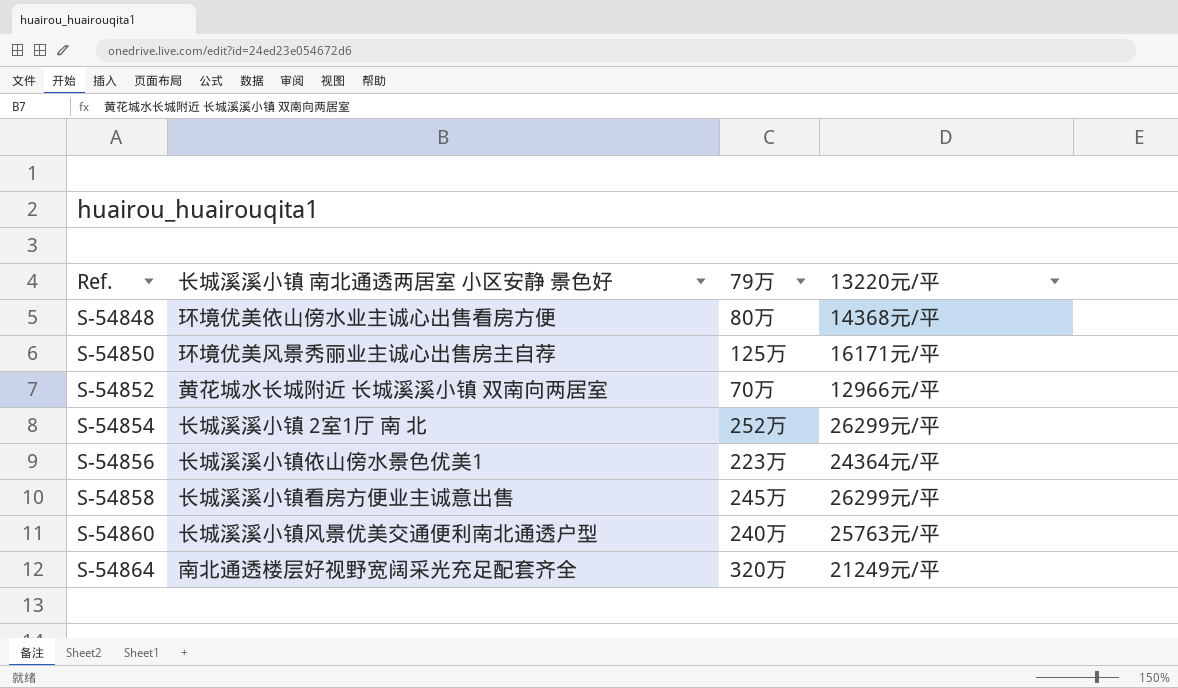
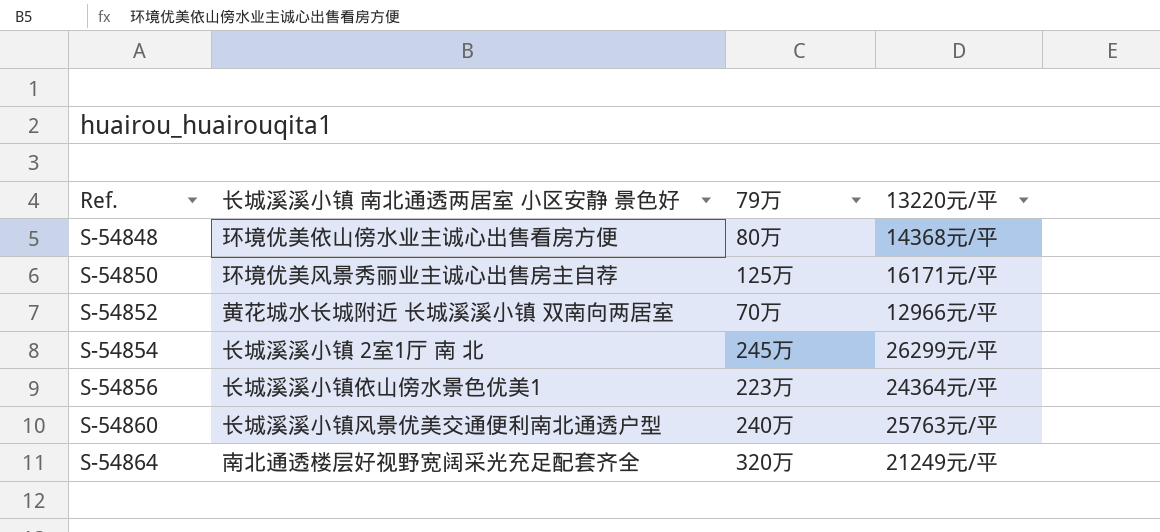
row S-54858: 长城溪溪小镇看房方便业主诚意出售 | 245万 | 26299元/平 -> none
S-54854 | 79万: 252万 -> 245万

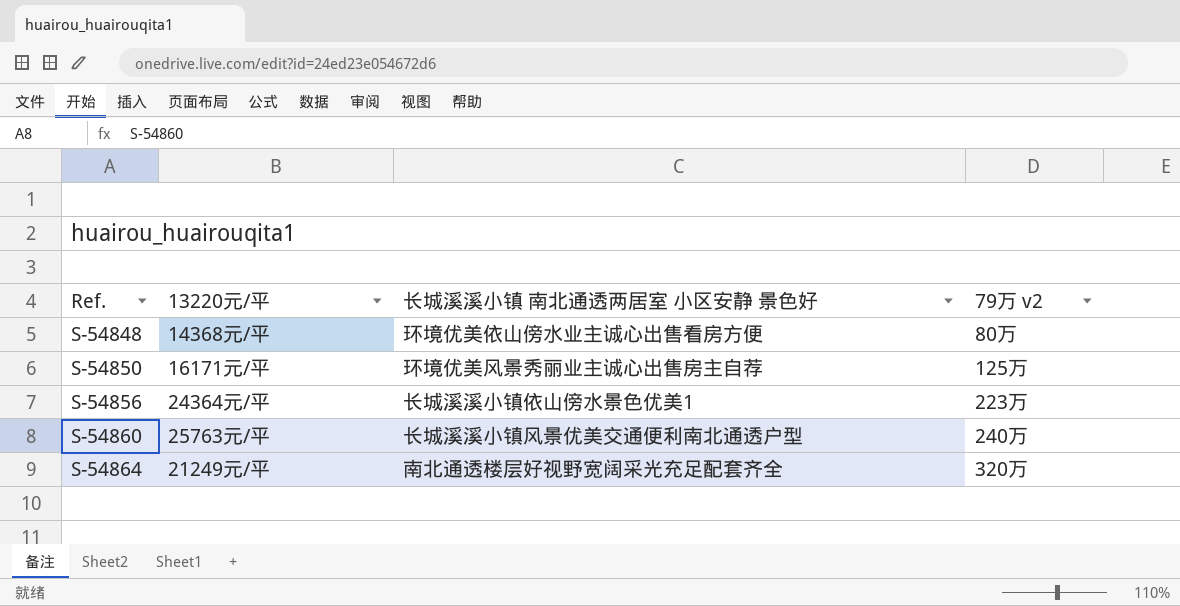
column 13220元/平 | position: 4 -> 2
column name: 79万 -> 79万 v2
row S-54852: 黄花城水长城附近 长城溪溪小镇 双南向两居室 | 70万 | 12966元/平 -> none
row S-54854: 长城溪溪小镇 2室1厅 南 北 | 245万 | 26299元/平 -> none

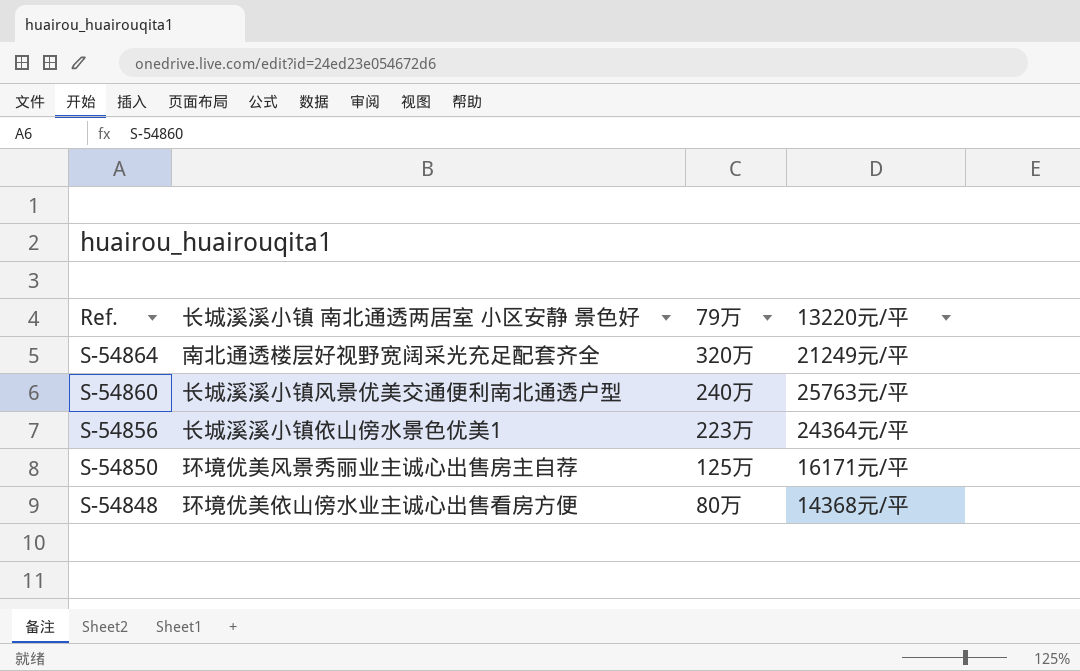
row order: Ref. ascending -> Ref. descending
column name: 79万 v2 -> 79万
column 13220元/平 | position: 2 -> 4

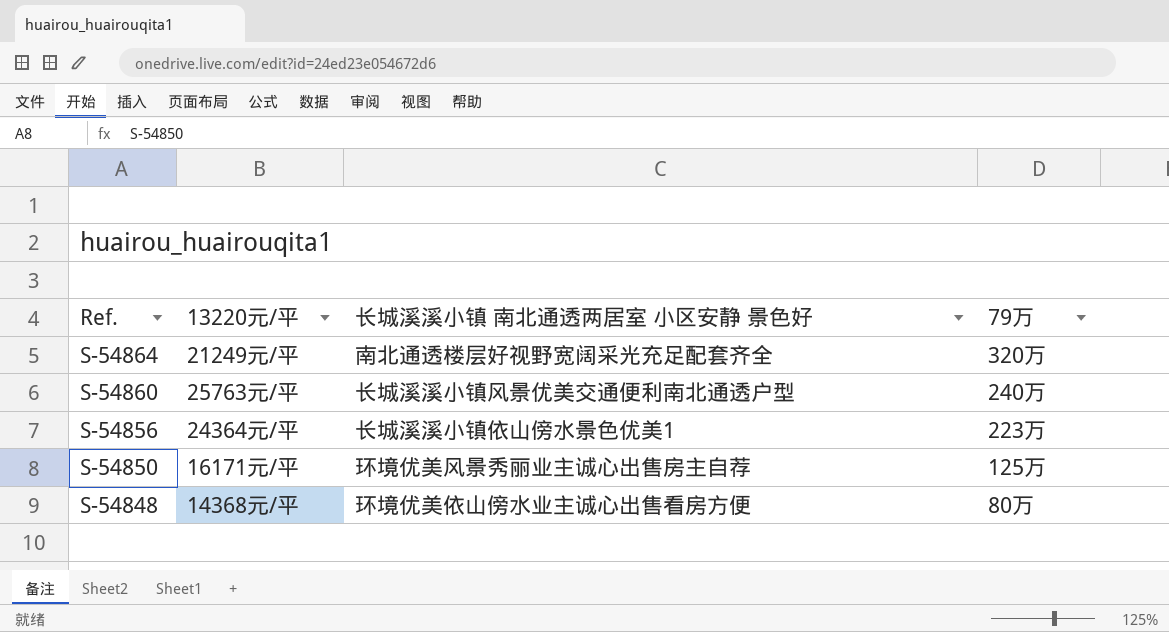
column 13220元/平 | position: 4 -> 2

